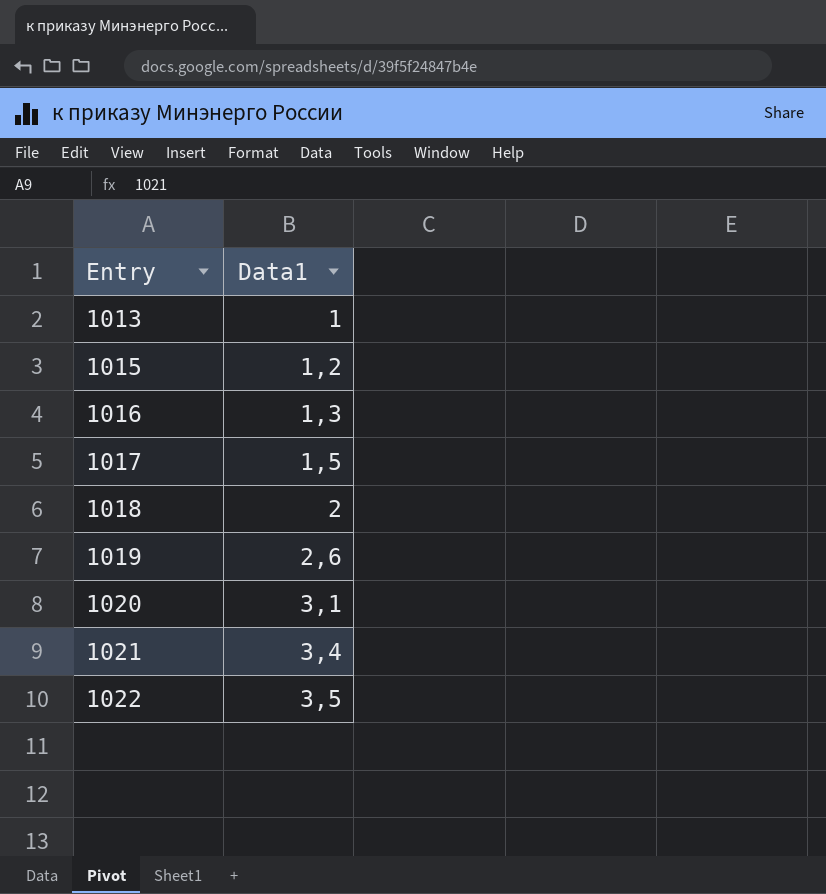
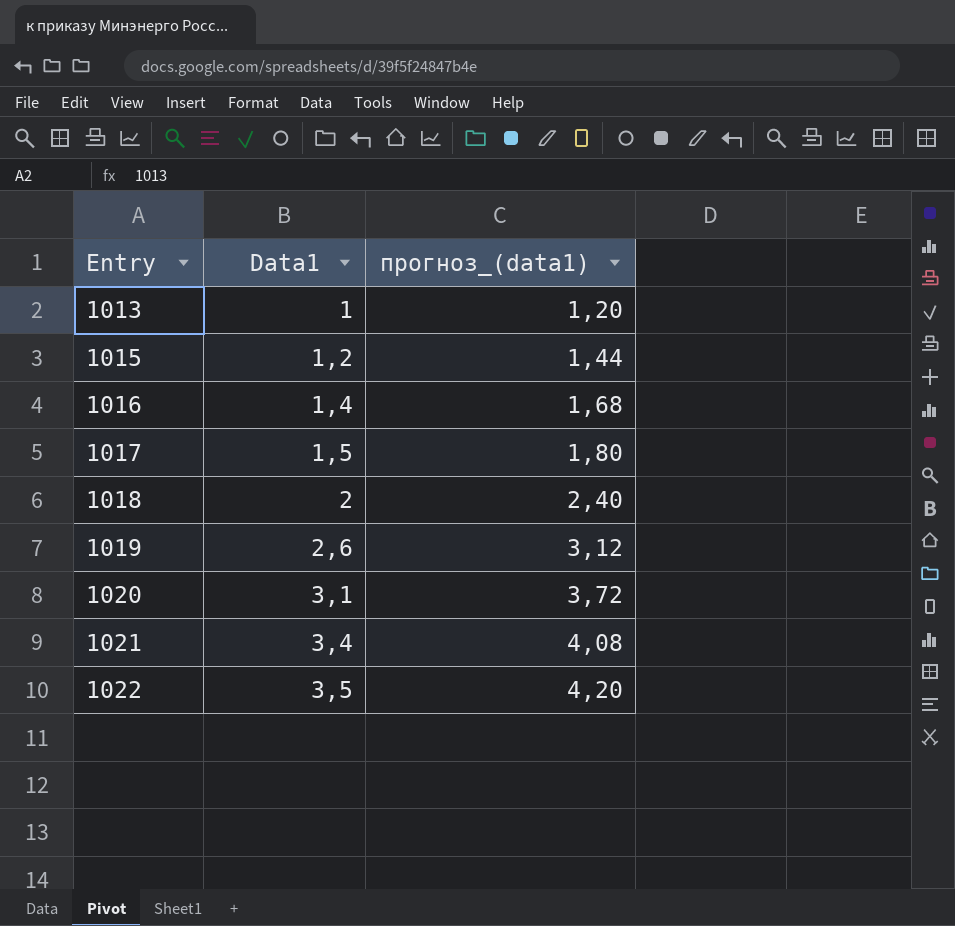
column прогноз_(data1) | formula: none -> [Data1] * 1,2
1016 | Data1: 1,3 -> 1,4

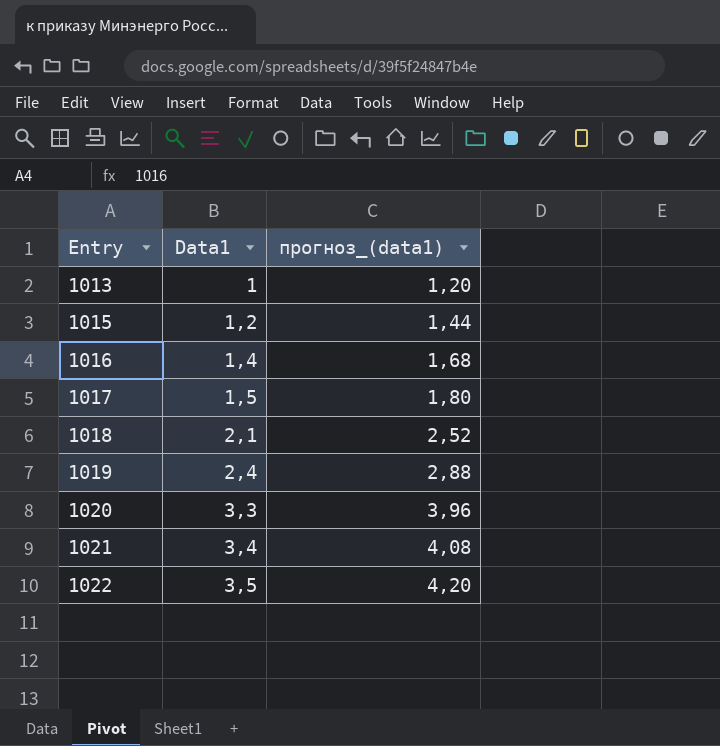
1018 | Data1: 2 -> 2,1
1018 | прогноз_(data1): 2,40 -> 2,52
1019 | Data1: 2,6 -> 2,4
1019 | прогноз_(data1): 3,12 -> 2,88
1020 | Data1: 3,1 -> 3,3
1020 | прогноз_(data1): 3,72 -> 3,96

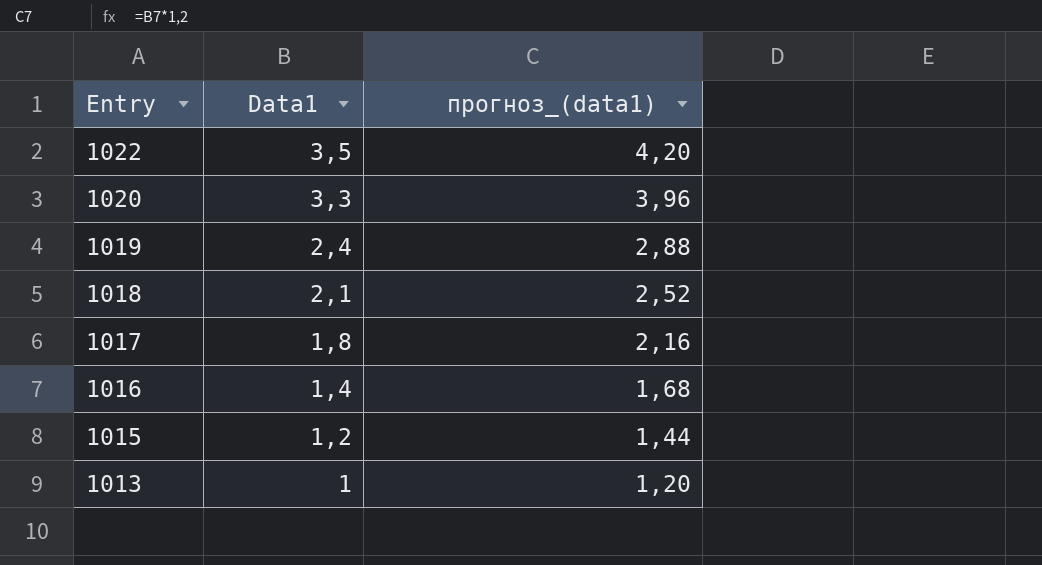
row order: Entry ascending -> Entry descending
row 1021: 3,4 | 4,08 -> none
1017 | Data1: 1,5 -> 1,8
1017 | прогноз_(data1): 1,80 -> 2,16

